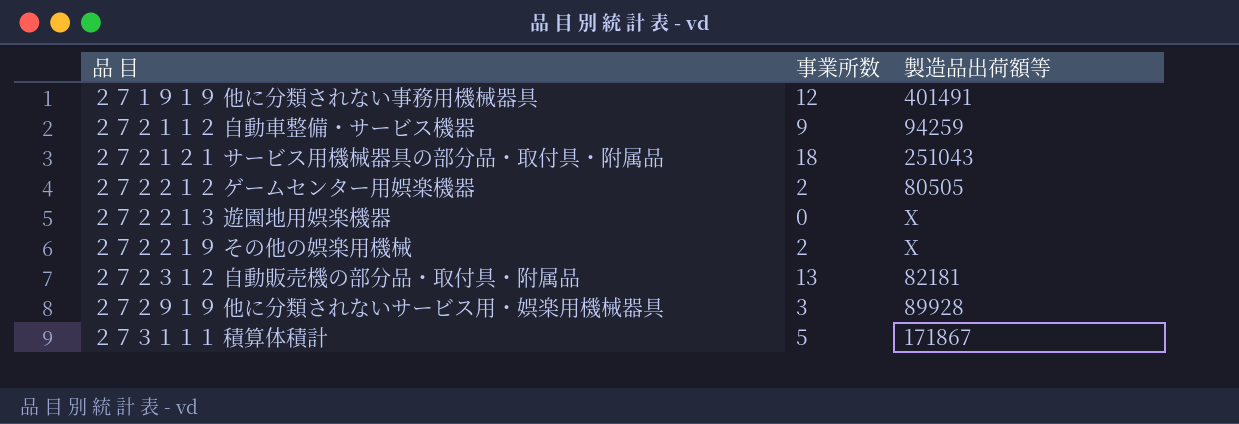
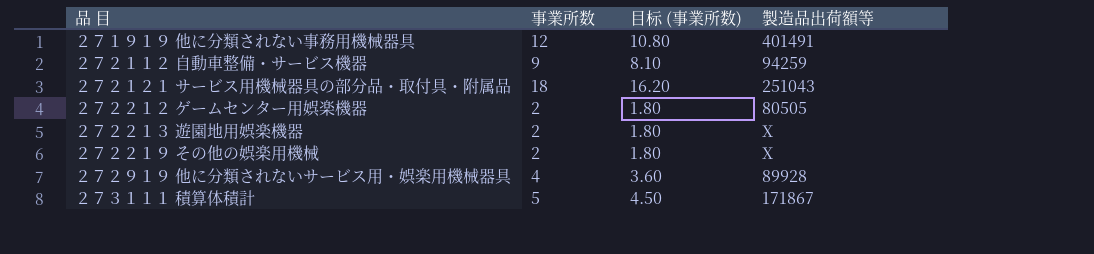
column 目标 (事業所数) | formula: none -> [事業所数] * 0.9
row ２７２３１２ 自動販売機の部分品・取付具・附属品: 13 | 82181 -> none
２７２２１３ 遊園地用娯楽機器 | 事業所数: 0 -> 2
２７２９１９ 他に分類されないサービス用・娯楽用機械器具 | 事業所数: 3 -> 4

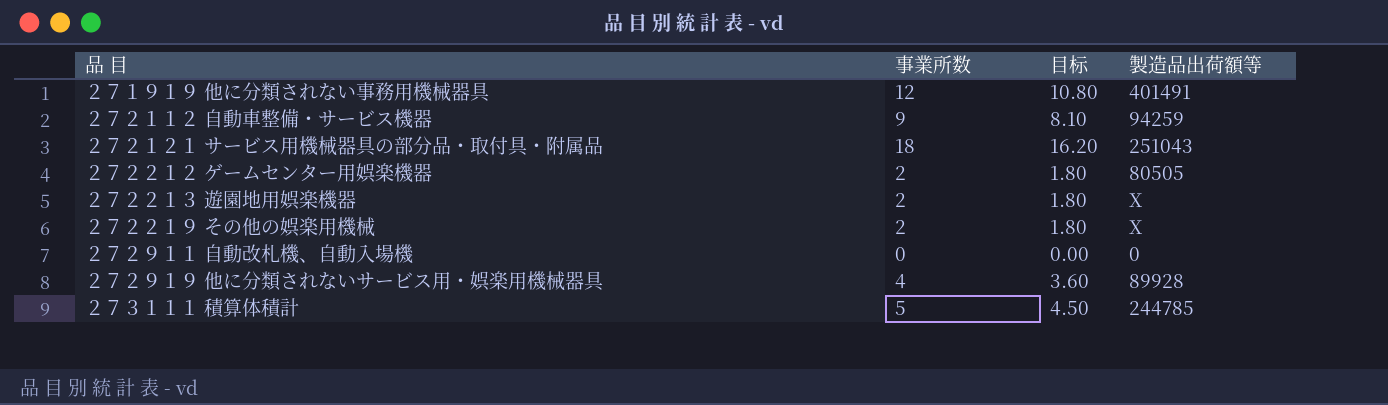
column name: 目标 (事業所数) -> 目标
row ２７２９１１ 自動改札機、自動入場機: none -> 0 | 0.00 | 0
２７３１１１ 積算体積計 | 製造品出荷額等: 171867 -> 244785

